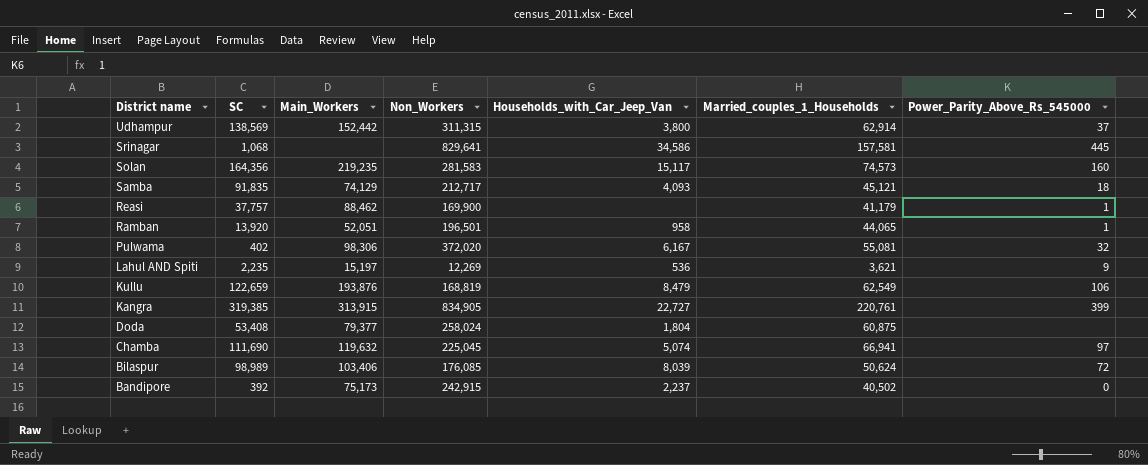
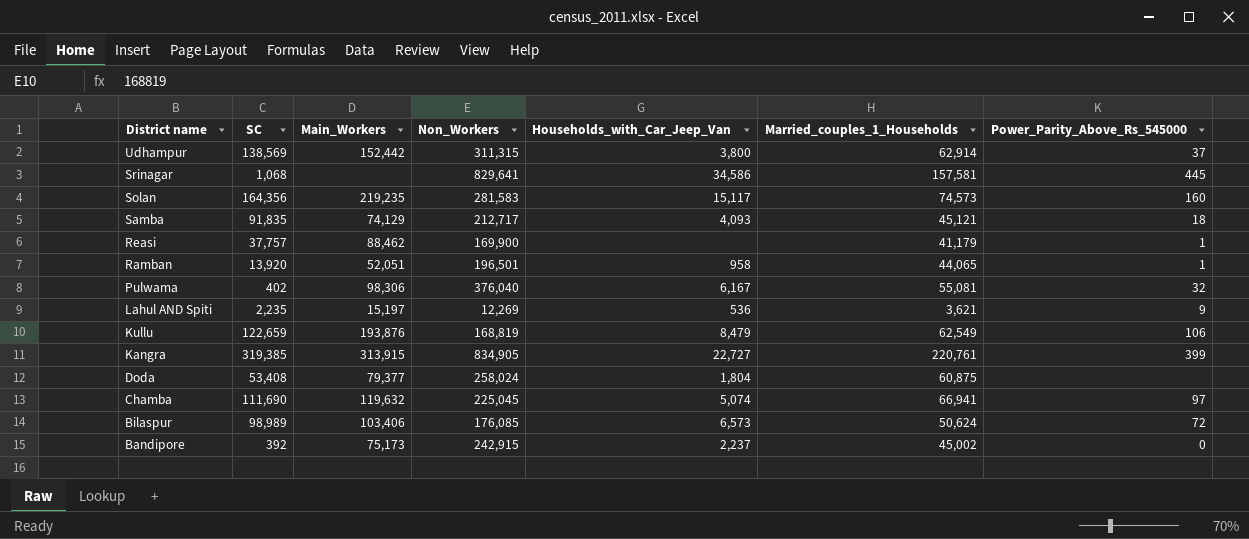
Pulwama | Non_Workers: 372,020 -> 376,040
Bilaspur | Households_with_Car_Jeep_Van: 8,039 -> 6,573
Bandipore | Married_couples_1_Households: 40,502 -> 45,002

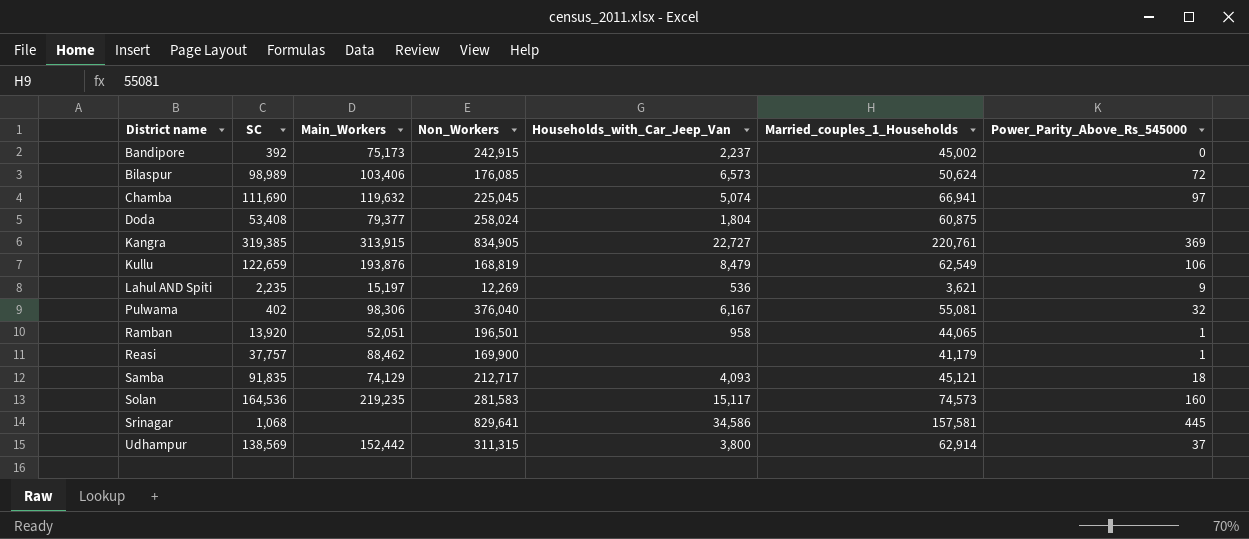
row order: District name descending -> District name ascending
Kangra | Power_Parity_Above_Rs_545000: 399 -> 369
Solan | SC: 164,356 -> 164,536

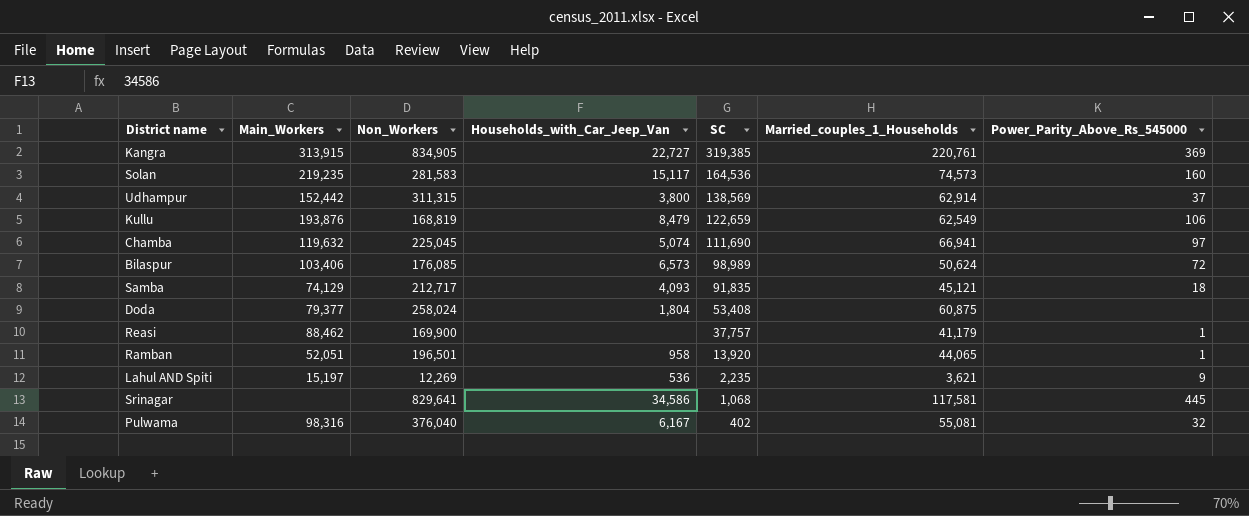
row order: District name ascending -> SC descending
column SC | position: 2 -> 5
row Bandipore: 392 | 75,173 | 242,915 | 2,237 | 45,002 | 0 -> none
Srinagar | Married_couples_1_Households: 157,581 -> 117,581
Pulwama | Main_Workers: 98,306 -> 98,316

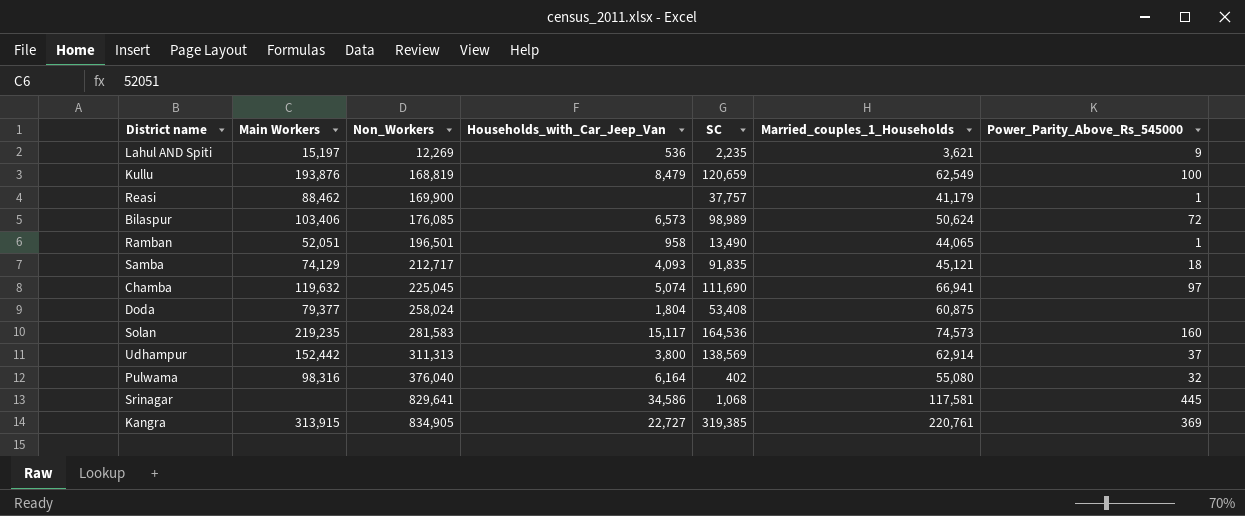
row order: SC descending -> Non_Workers ascending
column name: Main_Workers -> Main Workers
Kullu | SC: 122,659 -> 120,659
Kullu | Power_Parity_Above_Rs_545000: 106 -> 100
Ramban | SC: 13,920 -> 13,490
Udhampur | Non_Workers: 311,315 -> 311,313
Pulwama | Households_with_Car_Jeep_Van: 6,167 -> 6,164
Pulwama | Married_couples_1_Households: 55,081 -> 55,080

